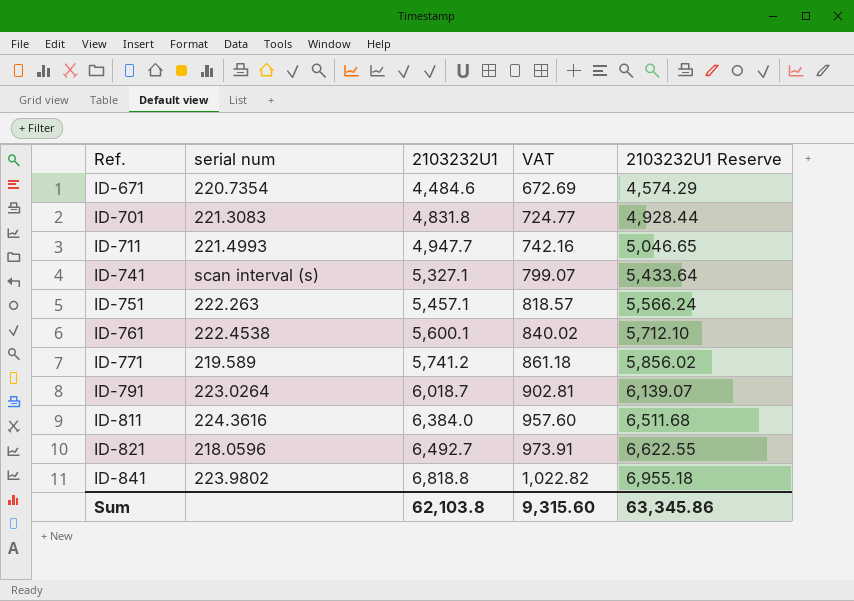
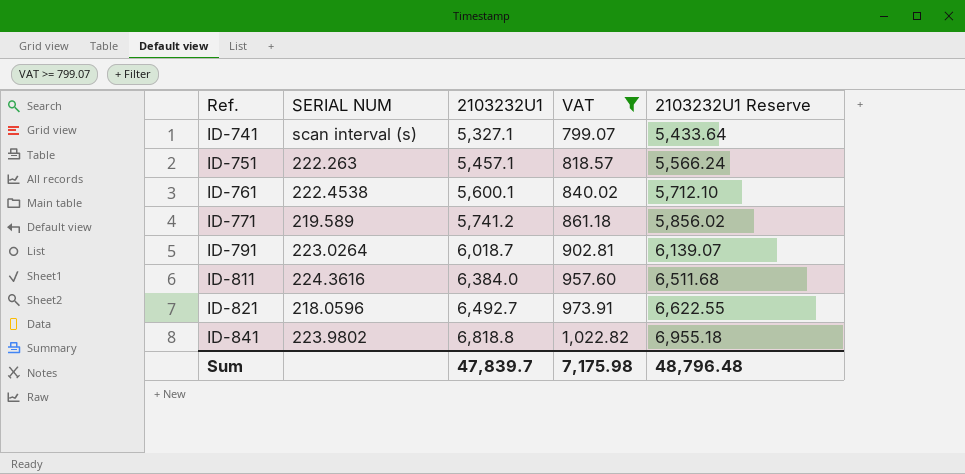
filter: none -> VAT >= 799.07
column name: serial num -> SERIAL NUM
Sum | 2103232U1: 62,103.8 -> 47,839.7
Sum | VAT: 9,315.60 -> 7,175.98
Sum | 2103232U1 Reserve: 63,345.86 -> 48,796.48

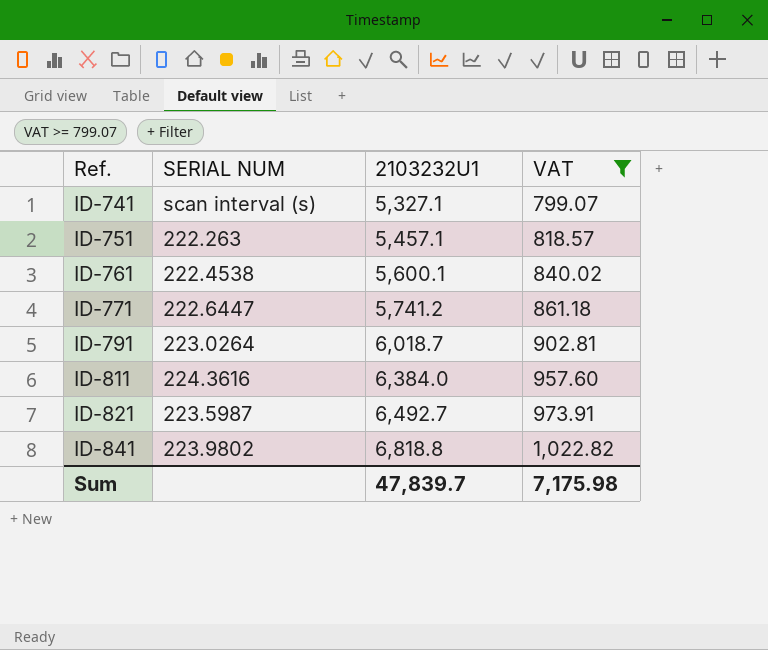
column 2103232U1 Reserve | formula: [2103232U1] * 1.02 -> none
ID-771 | SERIAL NUM: 219.589 -> 222.6447
ID-821 | SERIAL NUM: 218.0596 -> 223.5987

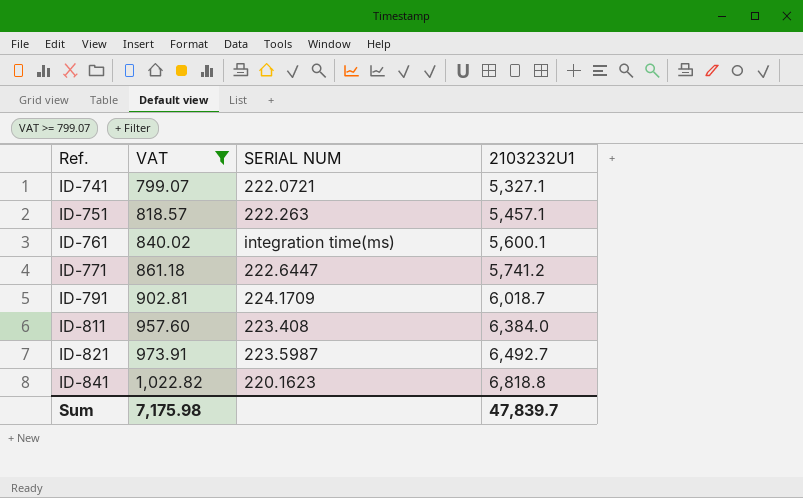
column VAT | position: 4 -> 2
ID-741 | SERIAL NUM: scan interval (s) -> 222.0721
ID-761 | SERIAL NUM: 222.4538 -> integration time(ms)
ID-791 | SERIAL NUM: 223.0264 -> 224.1709
ID-811 | SERIAL NUM: 224.3616 -> 223.408
ID-841 | SERIAL NUM: 223.9802 -> 220.1623

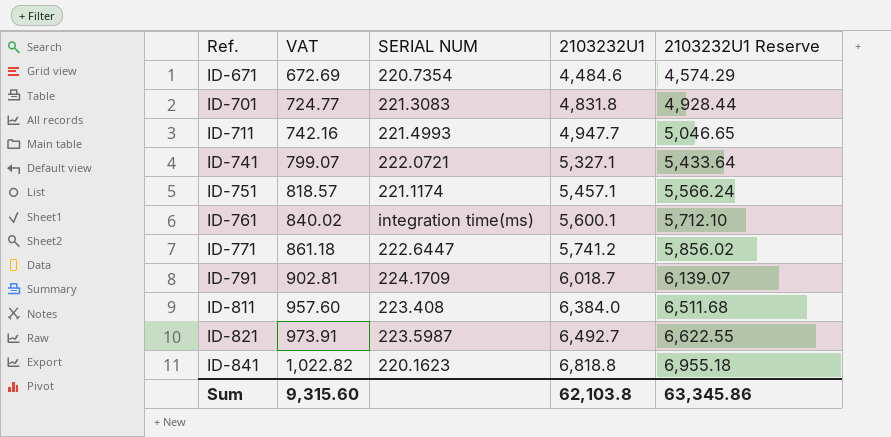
filter: VAT >= 799.07 -> none
column 2103232U1 Reserve | formula: none -> [2103232U1] * 1.02
ID-751 | SERIAL NUM: 222.263 -> 221.1174
Sum | VAT: 7,175.98 -> 9,315.60
Sum | 2103232U1: 47,839.7 -> 62,103.8

